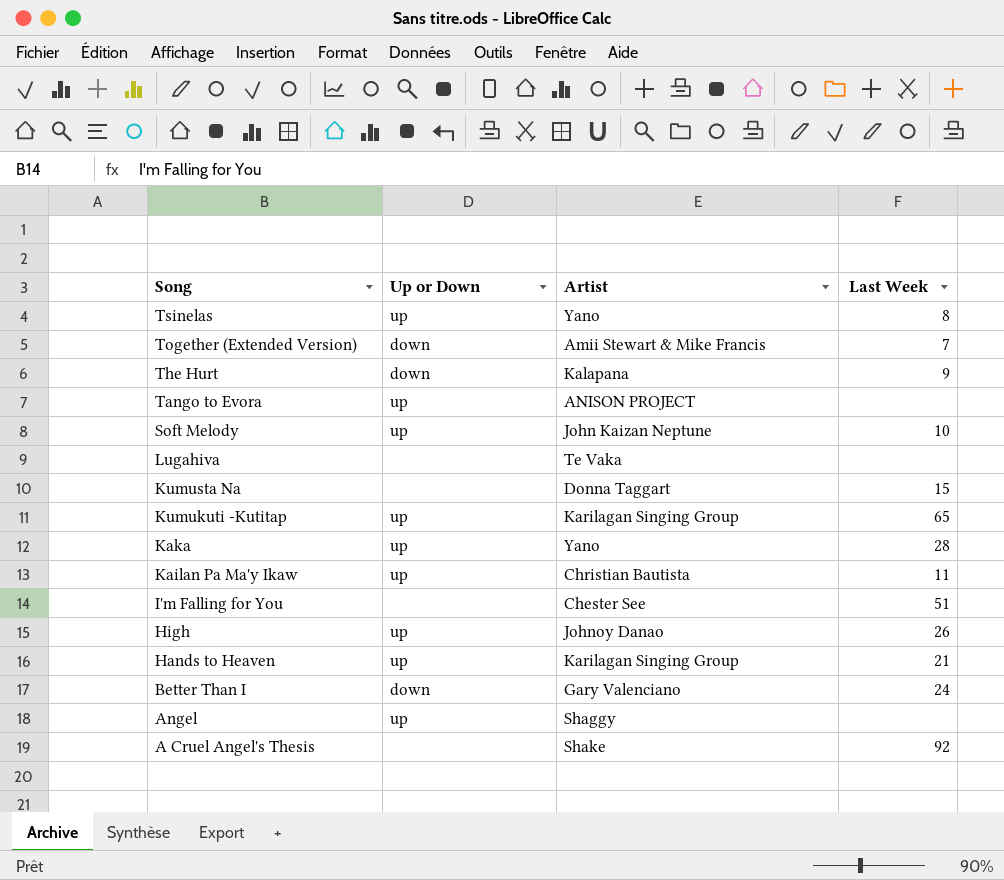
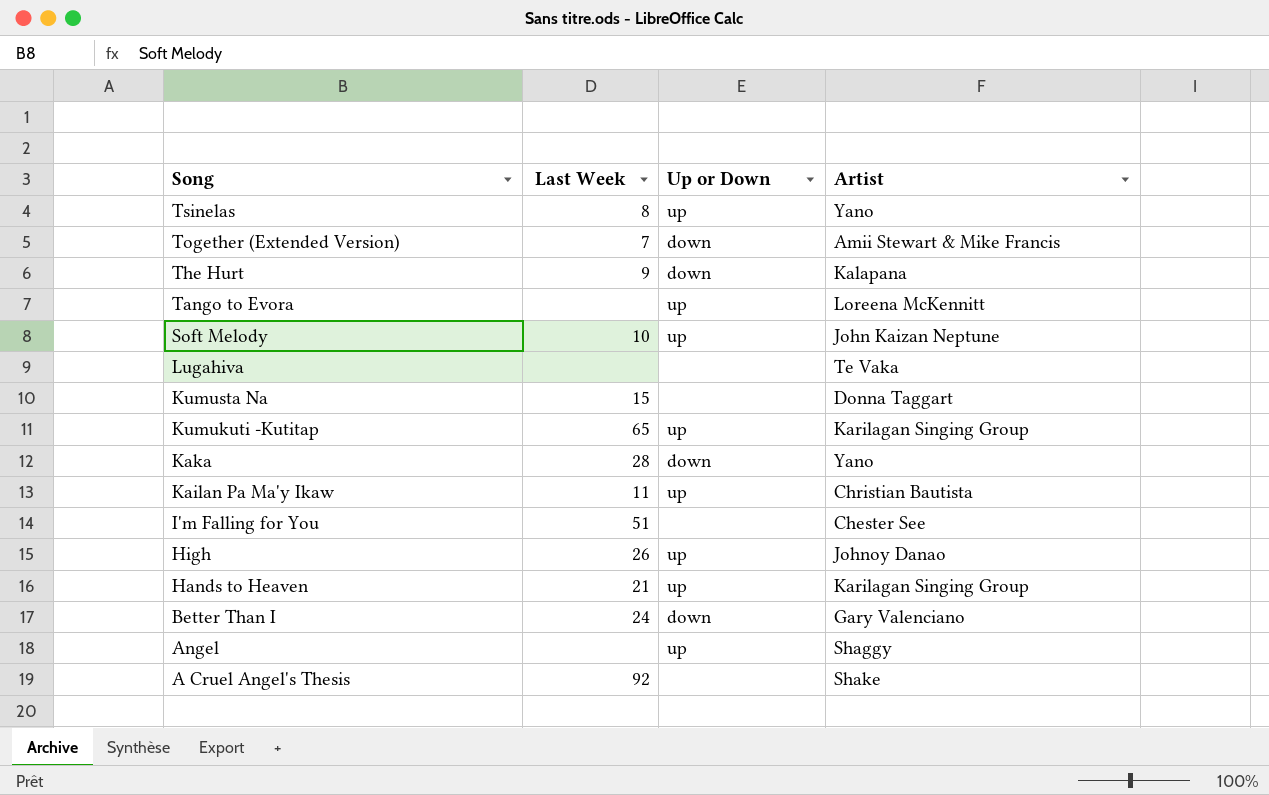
column Last Week | position: 4 -> 2
Tango to Evora | Artist: ANISON PROJECT -> Loreena McKennitt
Kaka | Up or Down: up -> down

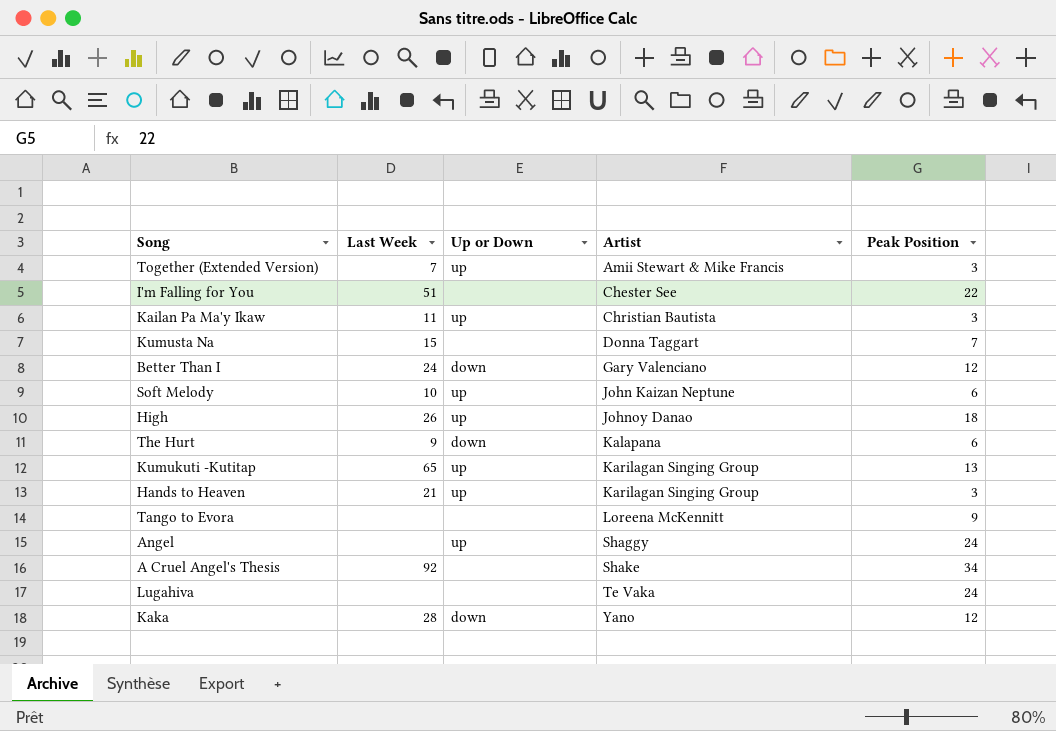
row order: Song descending -> Artist ascending
column Peak Position | position: none -> 5
row Tsinelas: 8 | up | Yano -> none
Together (Extended Version) | Up or Down: down -> up
Tango to Evora | Up or Down: up -> none

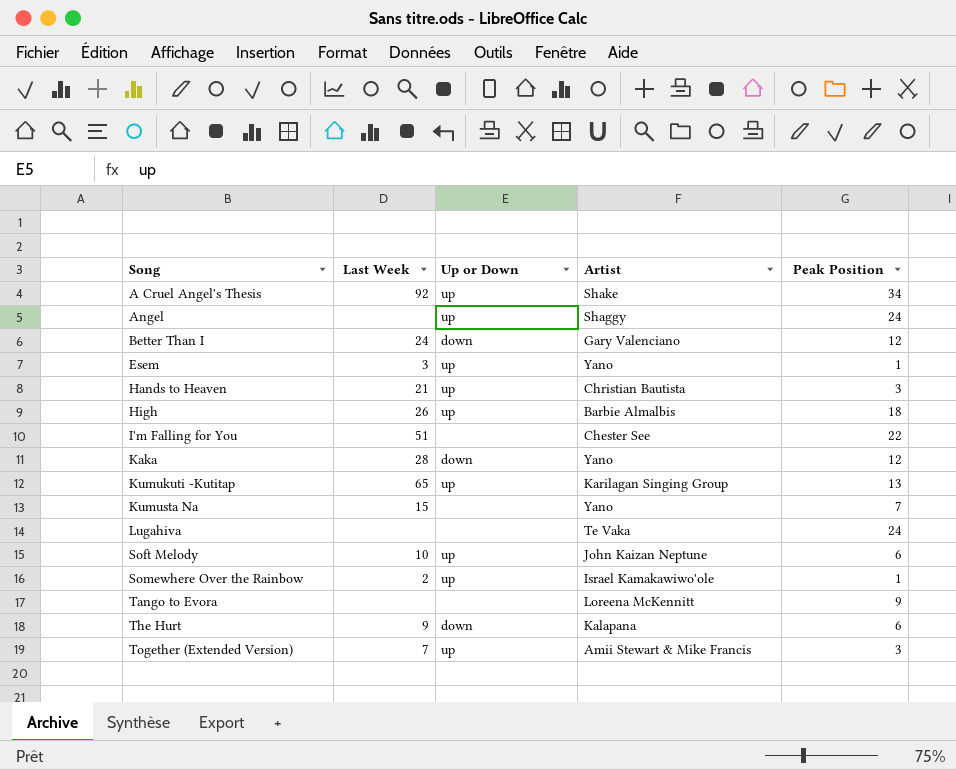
row order: Artist ascending -> Song ascending
row Kailan Pa Ma'y Ikaw: 11 | up | Christian Bautista | 3 -> none
A Cruel Angel's Thesis | Up or Down: none -> up
row Esem: none -> 3 | up | Yano | 1
Hands to Heaven | Artist: Karilagan Singing Group -> Christian Bautista
High | Artist: Johnoy Danao -> Barbie Almalbis
Kumusta Na | Artist: Donna Taggart -> Yano
row Somewhere Over the Rainbow: none -> 2 | up | Israel Kamakawiwo'ole | 1

